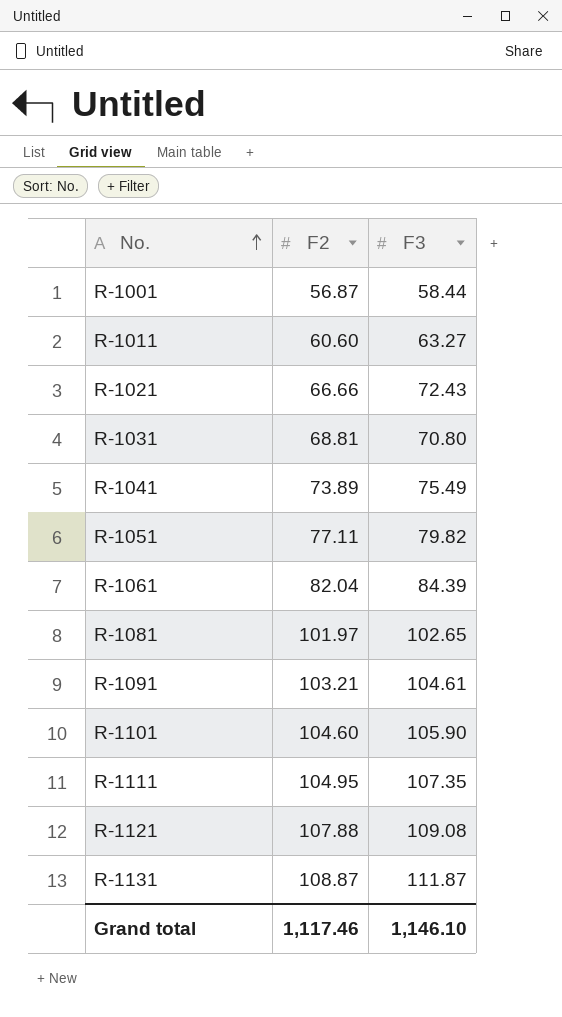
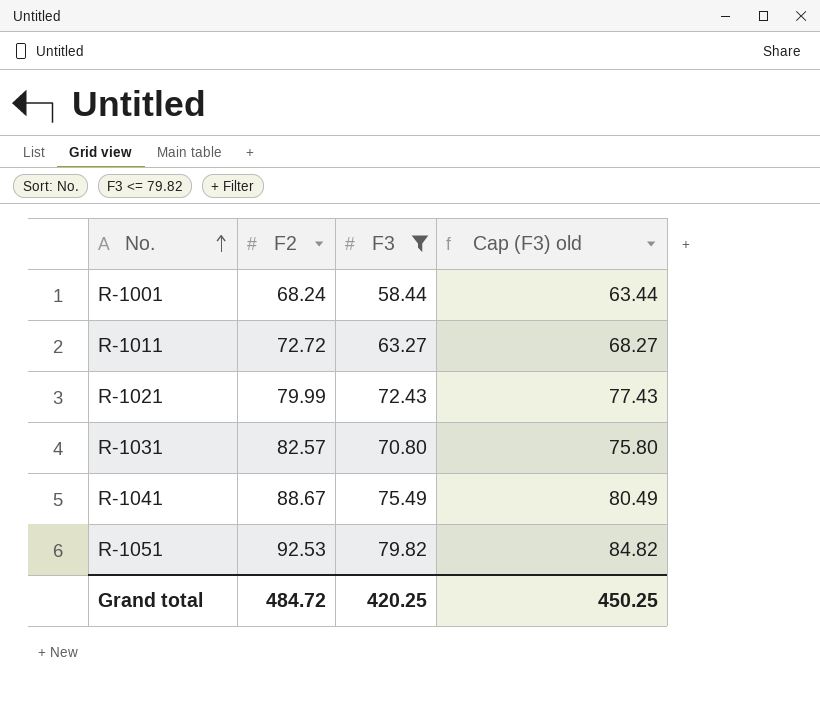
filter: none -> F3 <= 79.82
column Cap (F3) old | formula: none -> [F3] + 5
R-1001 | F2: 56.87 -> 68.24
R-1011 | F2: 60.60 -> 72.72
R-1021 | F2: 66.66 -> 79.99
R-1031 | F2: 68.81 -> 82.57
R-1041 | F2: 73.89 -> 88.67
R-1051 | F2: 77.11 -> 92.53
Grand total | F2: 1,117.46 -> 484.72
Grand total | F3: 1,146.10 -> 420.25

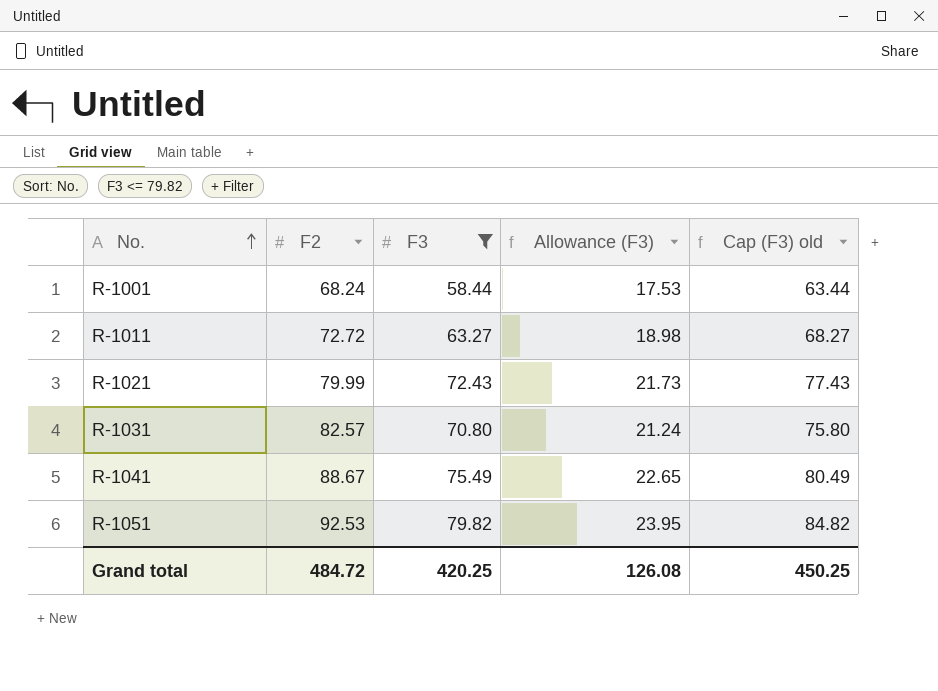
column Allowance (F3) | formula: none -> [F3] * 0.3

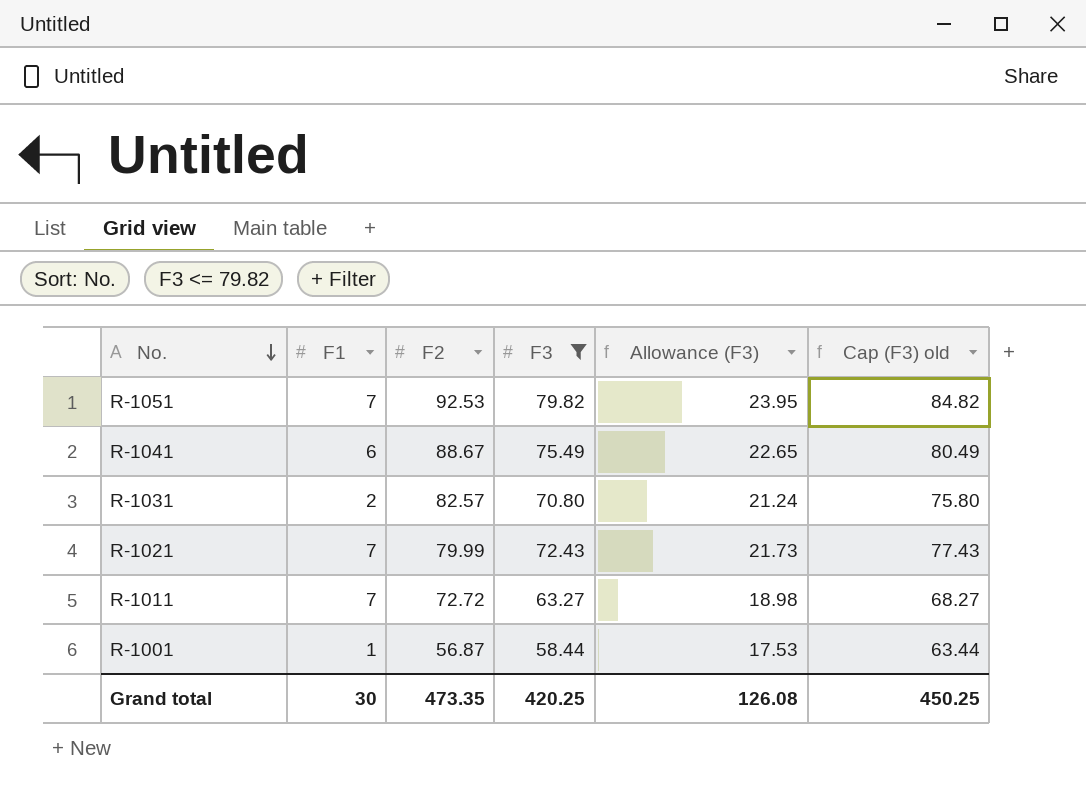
row order: No. ascending -> No. descending
column F1 | position: none -> 2
R-1001 | F2: 68.24 -> 56.87
Grand total | F2: 484.72 -> 473.35

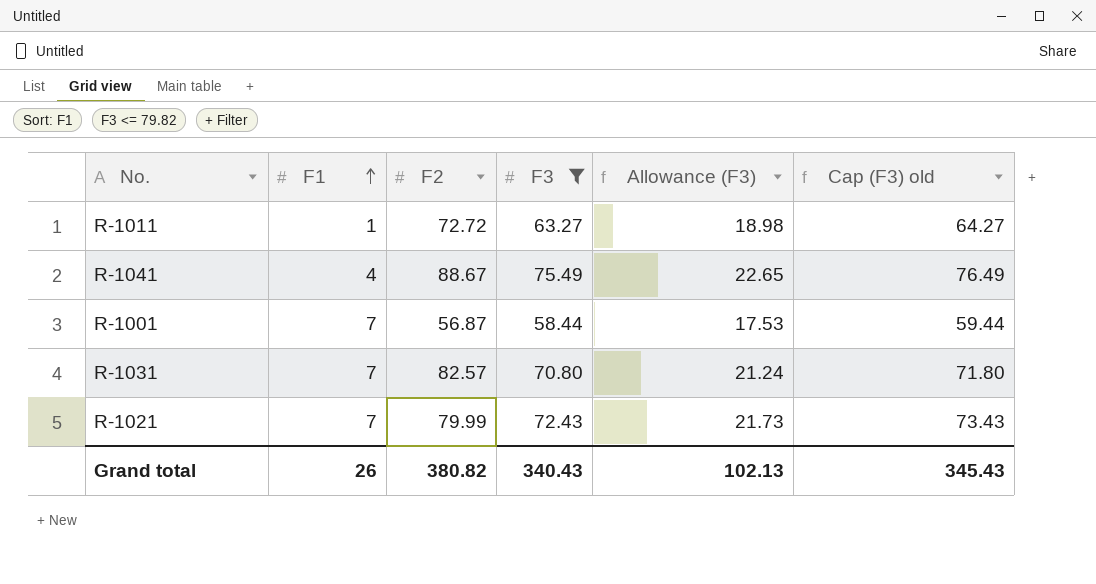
row order: No. descending -> F1 ascending
column Cap (F3) old | formula: [F3] + 5 -> [F3] + 1
row R-1051: 7 | 92.53 | 79.82 | 23.95 | 84.82 -> none
R-1011 | F1: 7 -> 1
R-1041 | F1: 6 -> 4
R-1001 | F1: 1 -> 7
R-1031 | F1: 2 -> 7
Grand total | F1: 30 -> 26
Grand total | F2: 473.35 -> 380.82
Grand total | F3: 420.25 -> 340.43
Grand total | Allowance (F3): 126.08 -> 102.13
Grand total | Cap (F3) old: 450.25 -> 345.43

